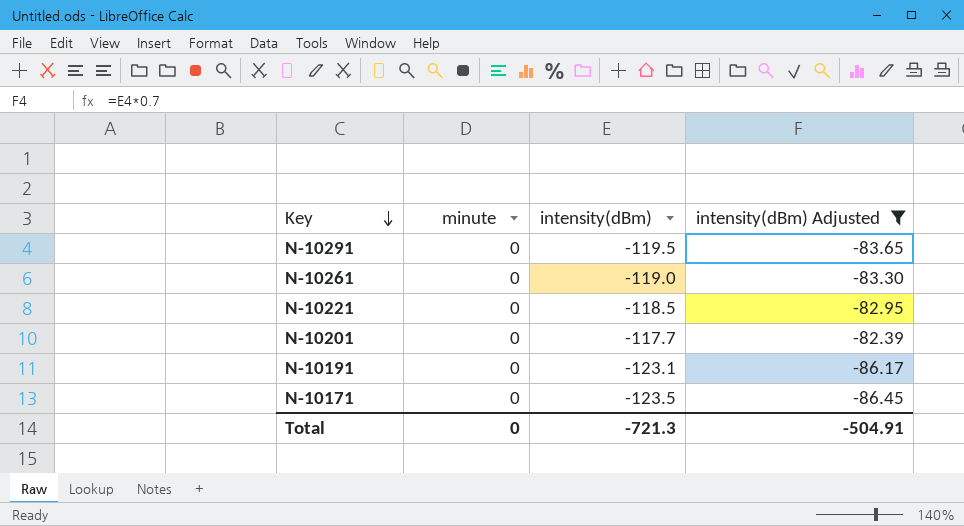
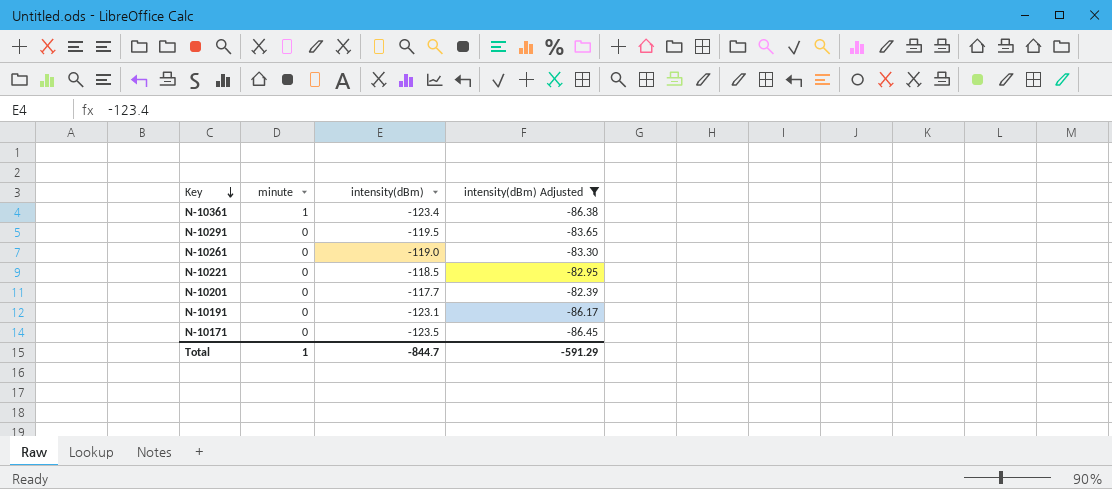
row N-10361: none -> 1 | -123.4 | -86.38
Total | minute: 0 -> 1
Total | intensity(dBm): -721.3 -> -844.7
Total | intensity(dBm) Adjusted: -504.91 -> -591.29

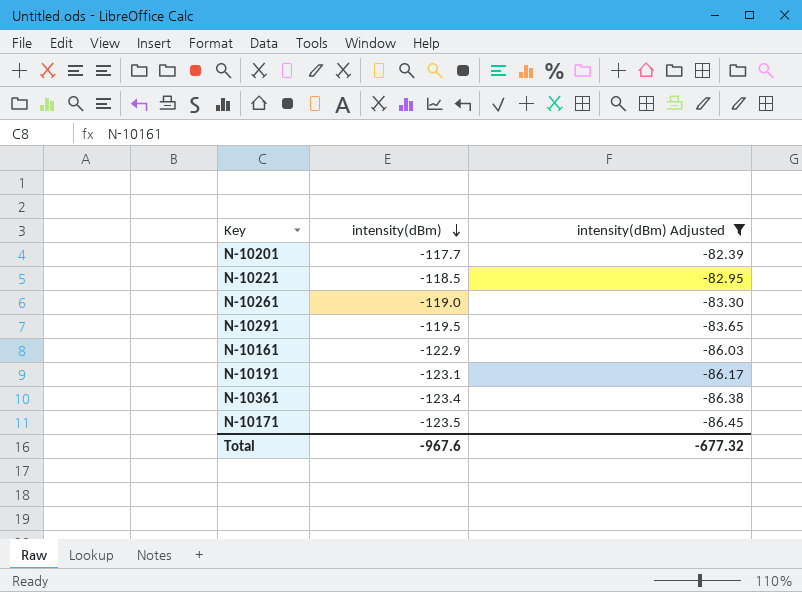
row order: Key descending -> intensity(dBm) descending
column minute | position: 2 -> none
row N-10161: none -> -122.9 | -86.03
Total | intensity(dBm): -844.7 -> -967.6
Total | intensity(dBm) Adjusted: -591.29 -> -677.32

